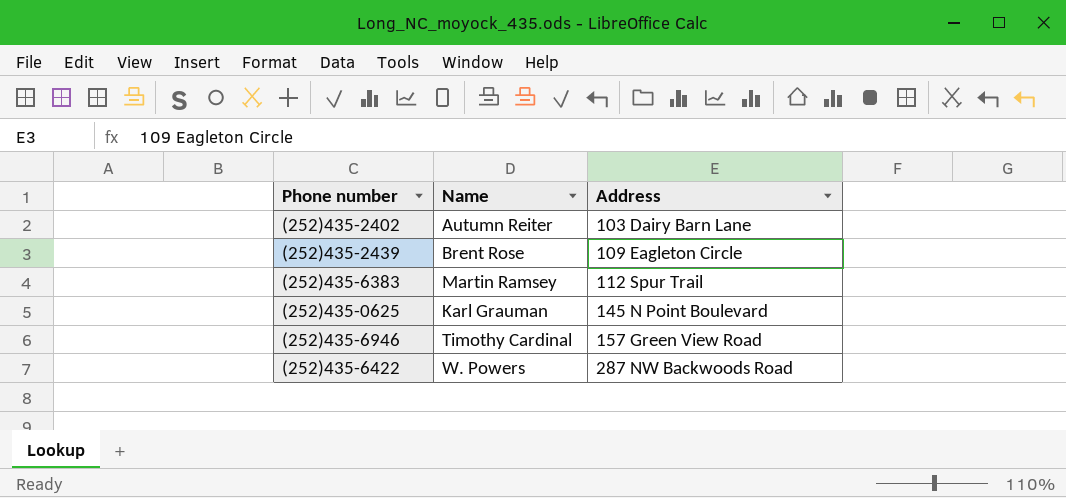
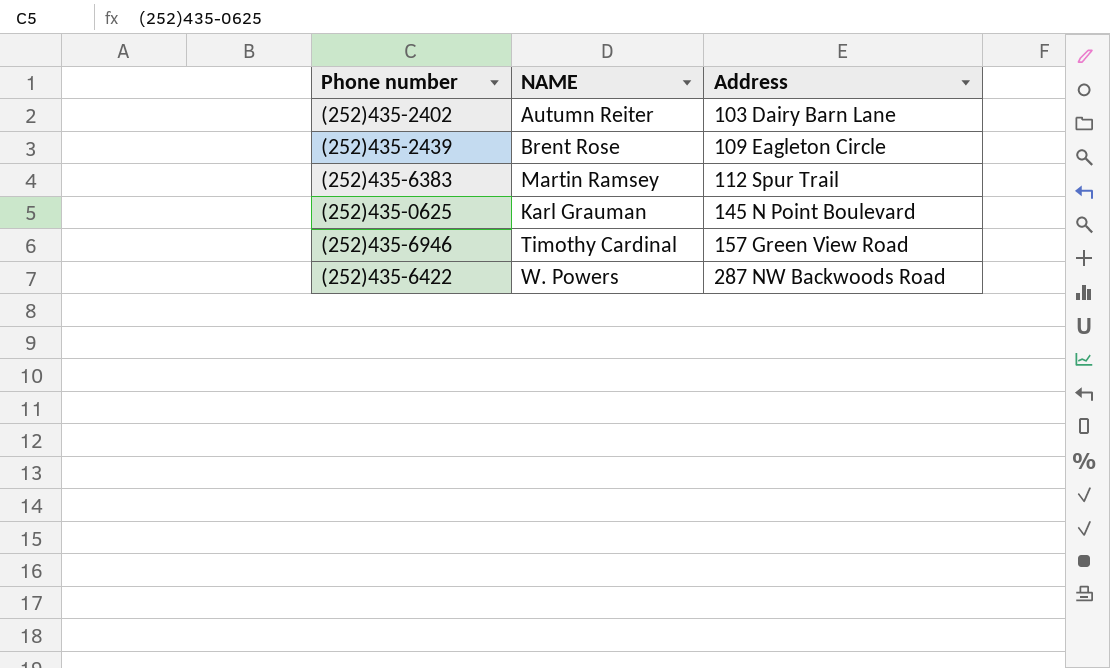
column name: Name -> NAME

